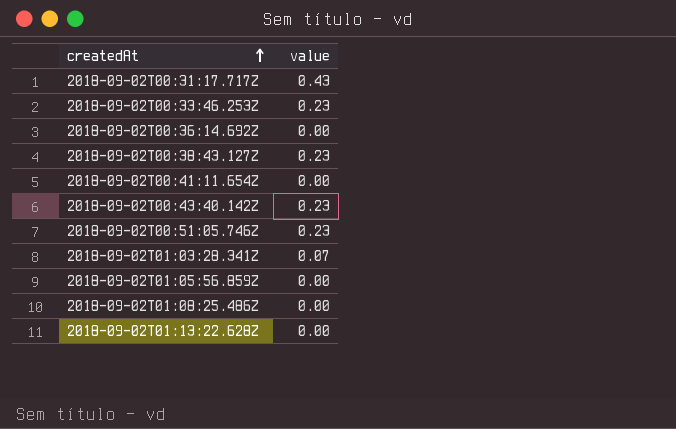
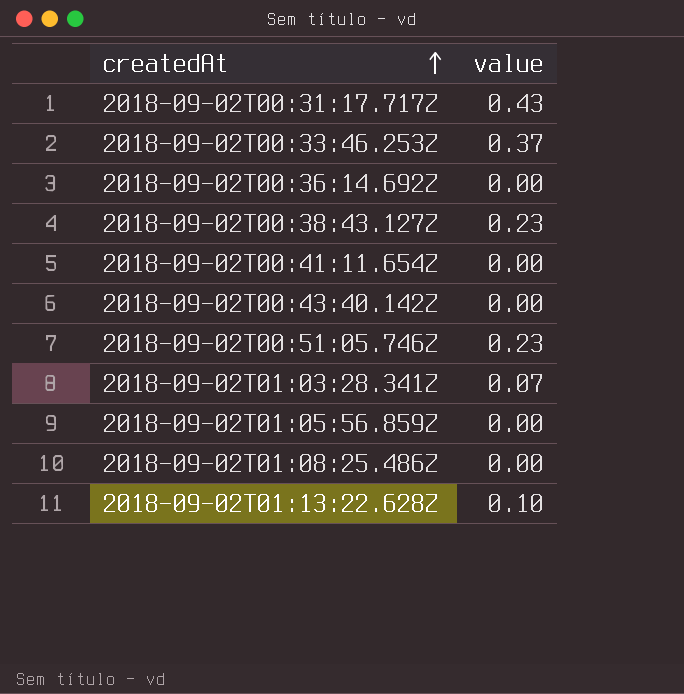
2018-09-02T00:33:46.253Z | value: 0.23 -> 0.37
2018-09-02T00:43:40.142Z | value: 0.23 -> 0.00
2018-09-02T01:13:22.628Z | value: 0.00 -> 0.10

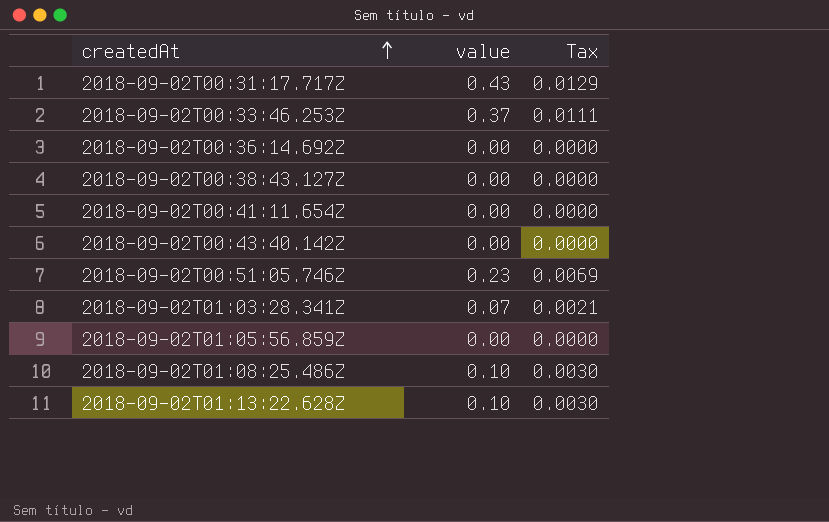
column Tax | formula: none -> [value] * 0.03
2018-09-02T00:38:43.127Z | value: 0.23 -> 0.00
2018-09-02T01:08:25.486Z | value: 0.00 -> 0.10

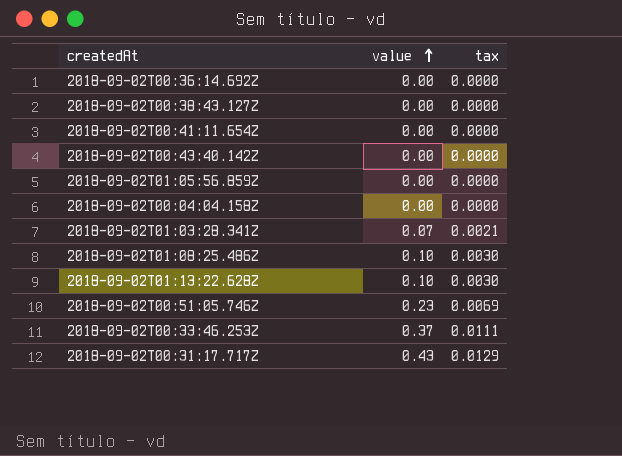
row order: createdAt ascending -> value ascending
column name: Tax -> tax
row 2018-09-02T00:04:04.158Z: none -> 0.00 | 0.0000

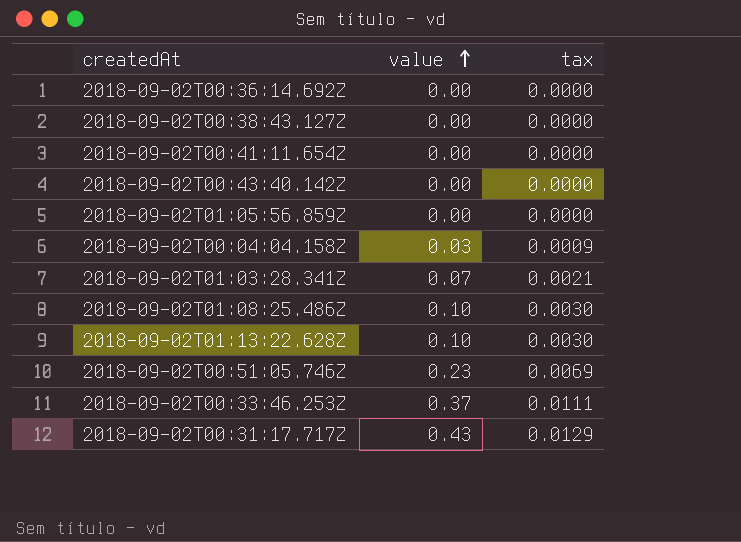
2018-09-02T00:04:04.158Z | value: 0.00 -> 0.03
2018-09-02T00:04:04.158Z | tax: 0.0000 -> 0.0009

